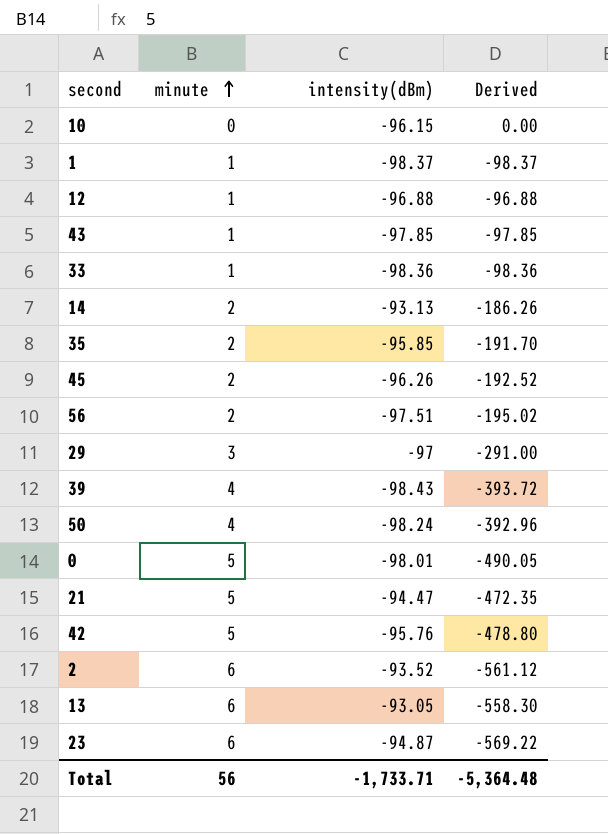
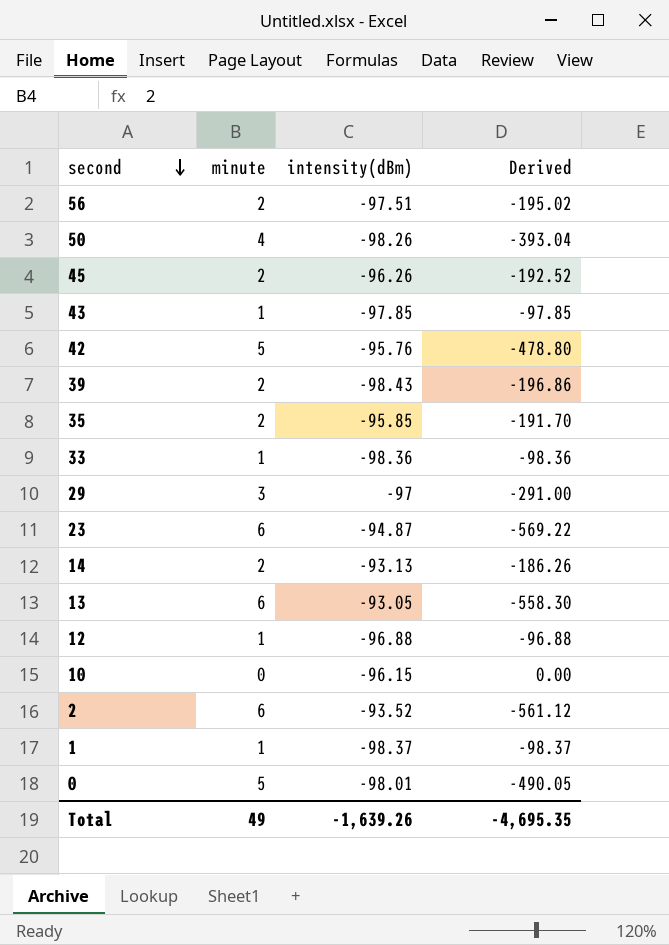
row order: minute ascending -> second descending
row 21: 5 | -94.47 | -472.35 -> none
50 | intensity(dBm): -98.24 -> -98.26
50 | Derived: -392.96 -> -393.04
39 | minute: 4 -> 2
39 | Derived: -393.72 -> -196.86
Total | minute: 56 -> 49
Total | intensity(dBm): -1,733.71 -> -1,639.26
Total | Derived: -5,364.48 -> -4,695.35

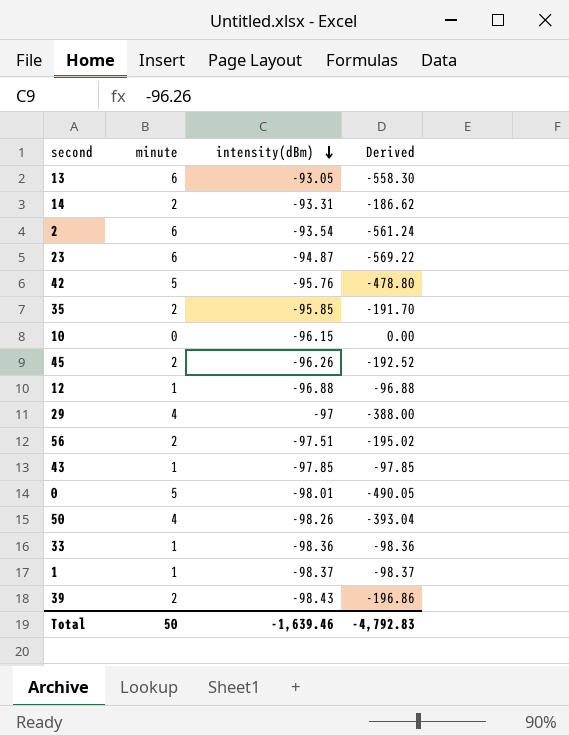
row order: second descending -> intensity(dBm) descending
14 | intensity(dBm): -93.13 -> -93.31
14 | Derived: -186.26 -> -186.62
2 | intensity(dBm): -93.52 -> -93.54
2 | Derived: -561.12 -> -561.24
29 | minute: 3 -> 4
29 | Derived: -291.00 -> -388.00
Total | minute: 49 -> 50
Total | intensity(dBm): -1,639.26 -> -1,639.46
Total | Derived: -4,695.35 -> -4,792.83

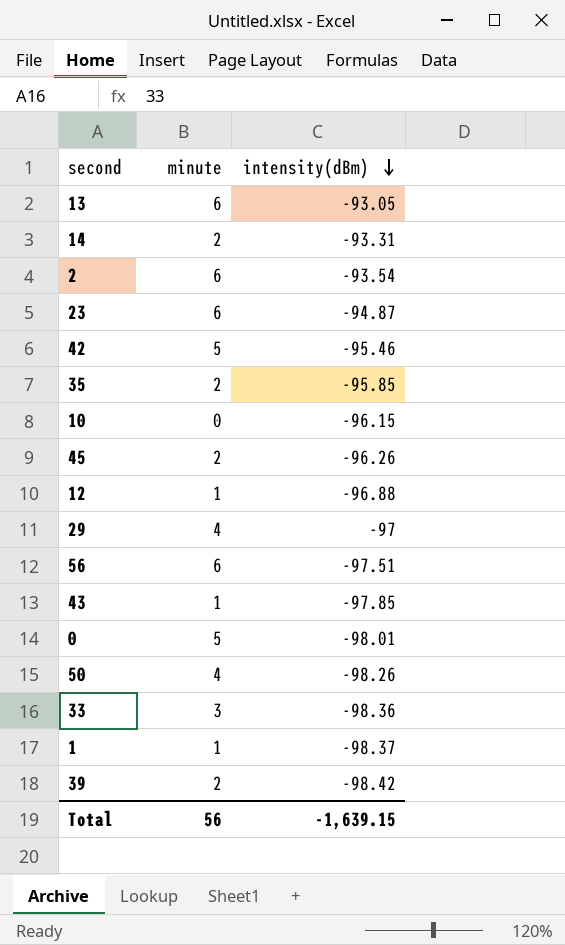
column Derived | formula: [minute] * [intensity(dBm)] -> none
42 | intensity(dBm): -95.76 -> -95.46
56 | minute: 2 -> 6
33 | minute: 1 -> 3
39 | intensity(dBm): -98.43 -> -98.42
Total | minute: 50 -> 56
Total | intensity(dBm): -1,639.46 -> -1,639.15

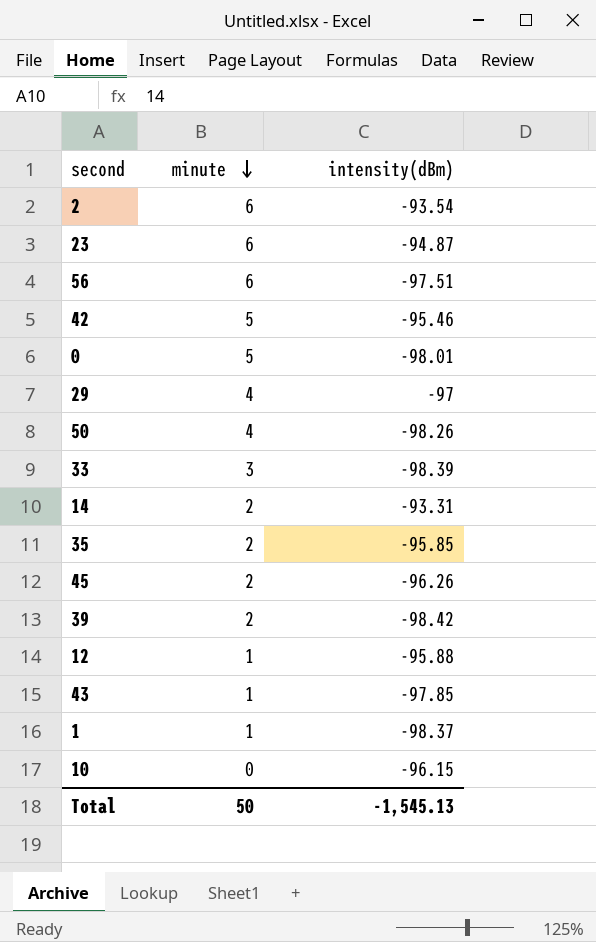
row order: intensity(dBm) descending -> minute descending
row 13: 6 | -93.05 -> none
33 | intensity(dBm): -98.36 -> -98.39
12 | intensity(dBm): -96.88 -> -95.88
Total | minute: 56 -> 50
Total | intensity(dBm): -1,639.15 -> -1,545.13

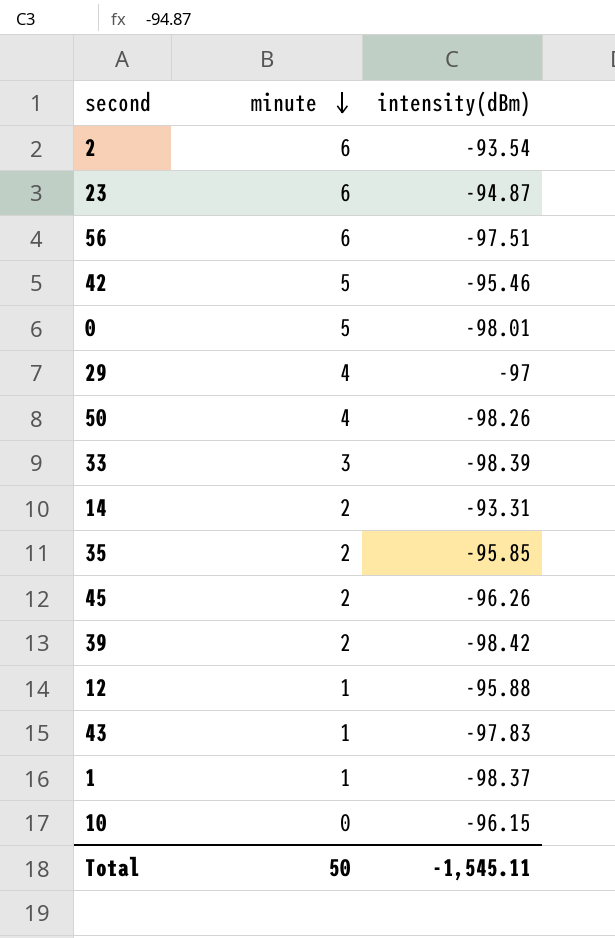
43 | intensity(dBm): -97.85 -> -97.83
Total | intensity(dBm): -1,545.13 -> -1,545.11

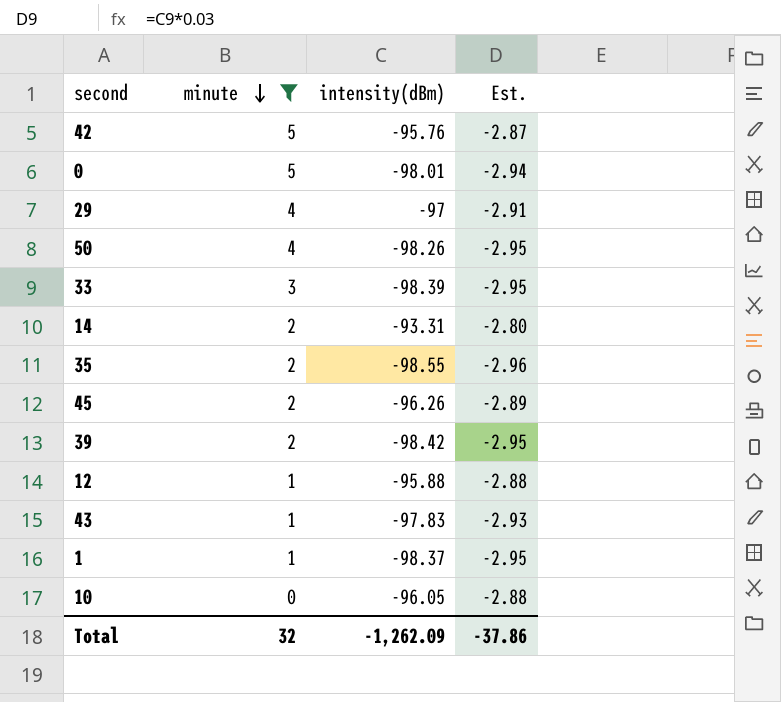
filter: none -> minute != 6
column Est. | formula: none -> [intensity(dBm)] * 0.03
42 | intensity(dBm): -95.46 -> -95.76
35 | intensity(dBm): -95.85 -> -98.55
10 | intensity(dBm): -96.15 -> -96.05
Total | minute: 50 -> 32
Total | intensity(dBm): -1,545.11 -> -1,262.09

